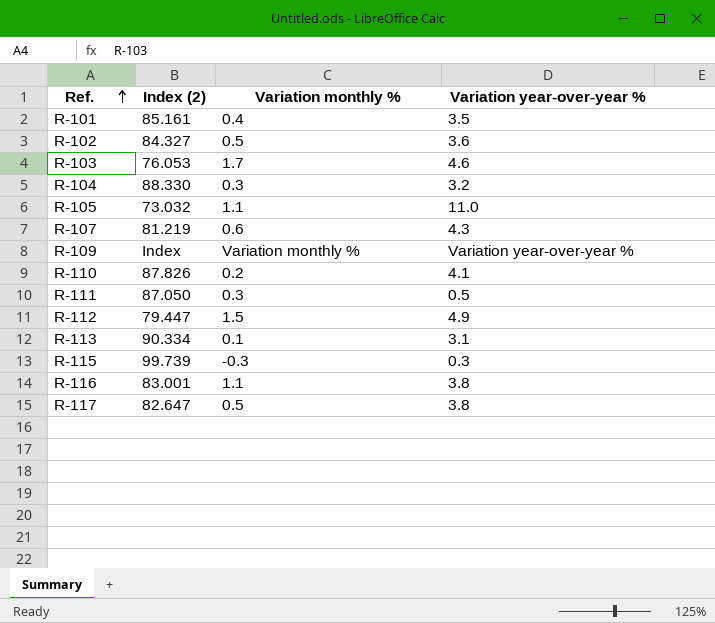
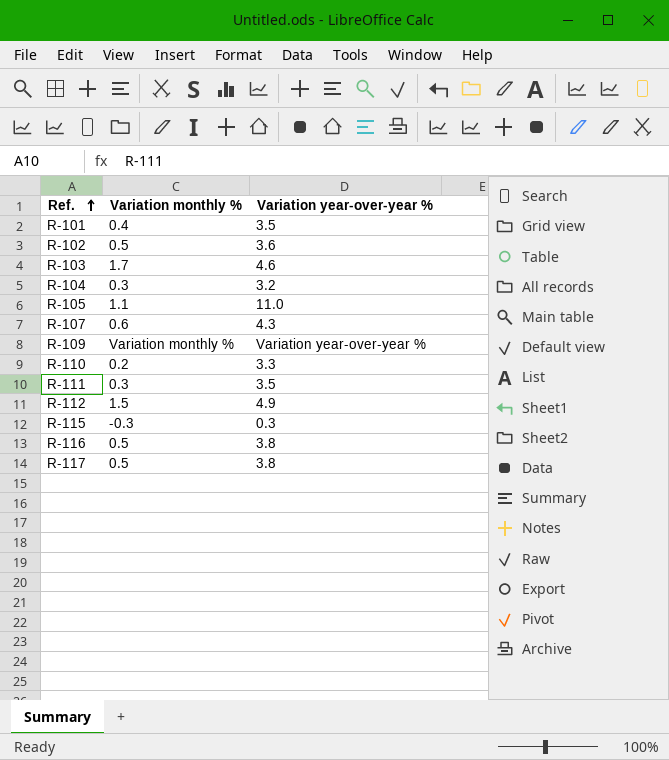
column Index (2) | position: 2 -> none
row R-113: 90.334 | 0.1 | 3.1 -> none
R-110 | Variation year-over-year %: 4.1 -> 3.3
R-111 | Variation year-over-year %: 0.5 -> 3.5
R-116 | Variation monthly %: 1.1 -> 0.5

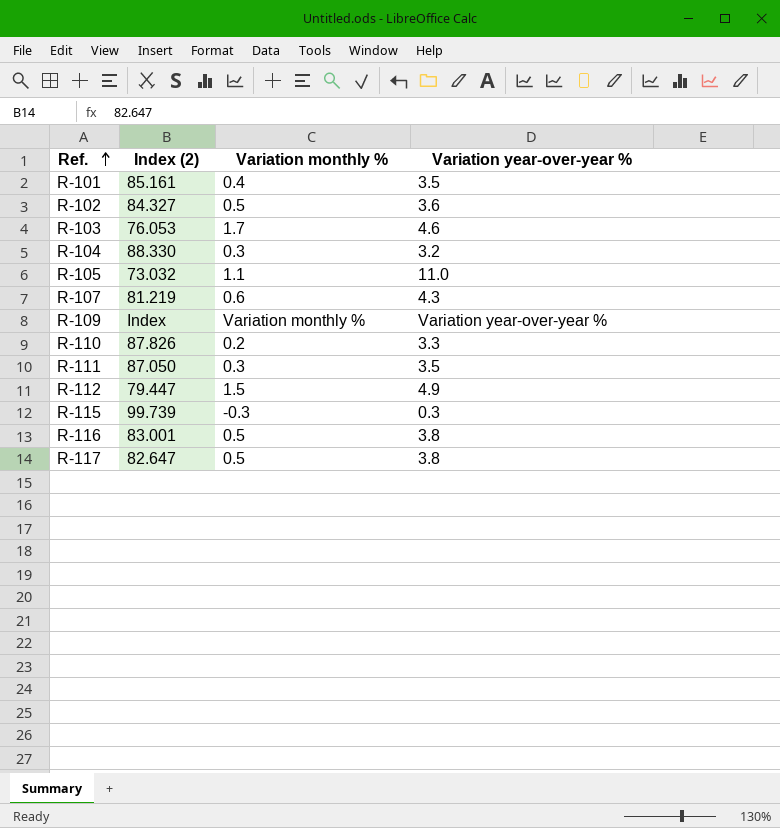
column Index (2) | position: none -> 2

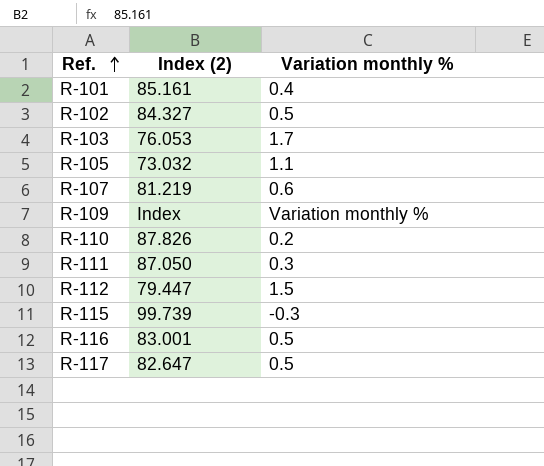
column Variation year-over-year % | position: 4 -> none
row R-104: 88.330 | 0.3 | 3.2 -> none

